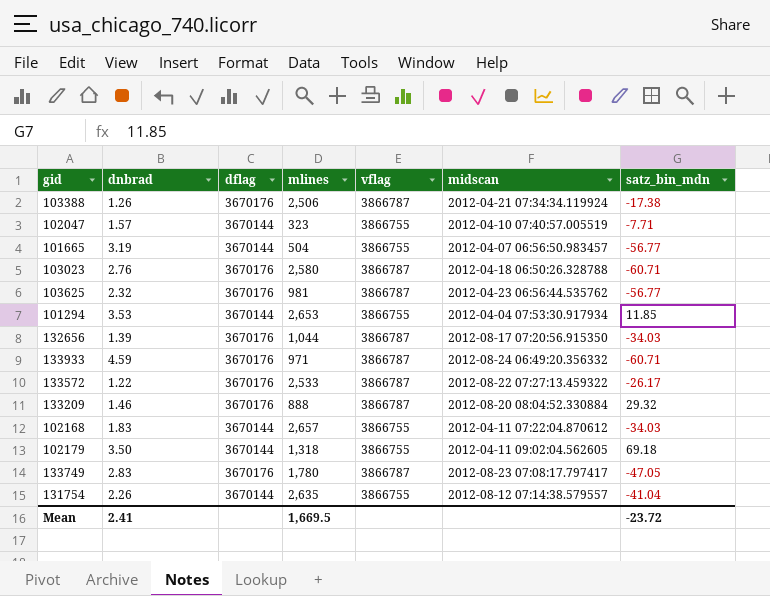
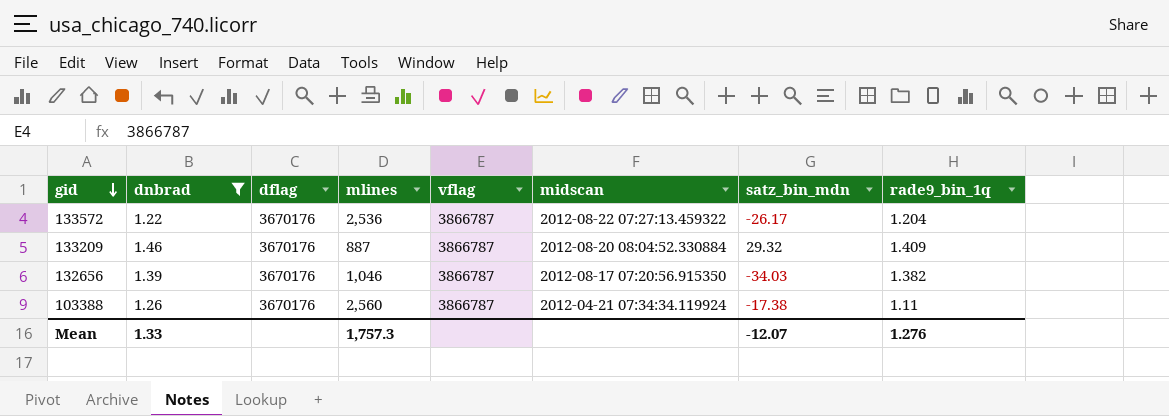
filter: none -> dnbrad <= 1.46
row order: none -> gid descending
column rade9_bin_1q | position: none -> 8
133572 | mlines: 2,533 -> 2,536
133209 | mlines: 888 -> 887
132656 | mlines: 1,044 -> 1,046
103388 | mlines: 2,506 -> 2,560
Mean | dnbrad: 2.41 -> 1.33
Mean | mlines: 1,669.5 -> 1,757.3
Mean | satz_bin_mdn: -23.72 -> -12.07

